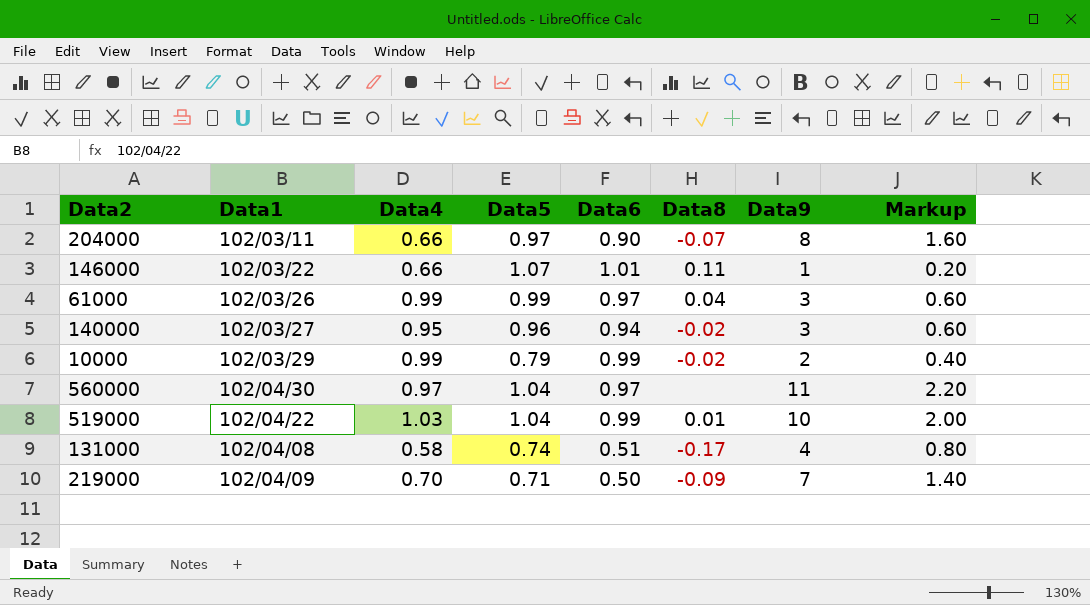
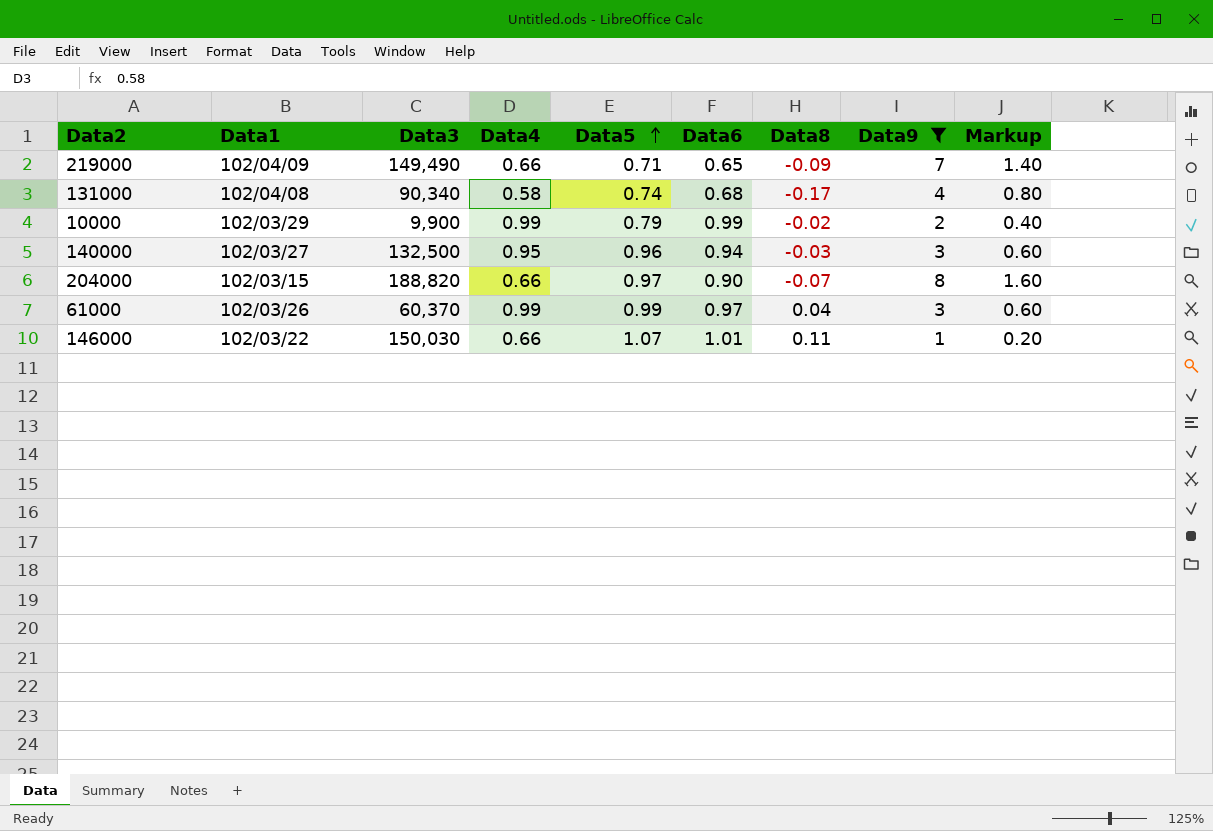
filter: none -> Data9 <= 8
row order: none -> Data5 ascending
column Data3 | position: none -> 3
219000 | Data4: 0.70 -> 0.66
219000 | Data6: 0.50 -> 0.65
131000 | Data6: 0.51 -> 0.68
140000 | Data8: -0.02 -> -0.03
204000 | Data1: 102/03/11 -> 102/03/15

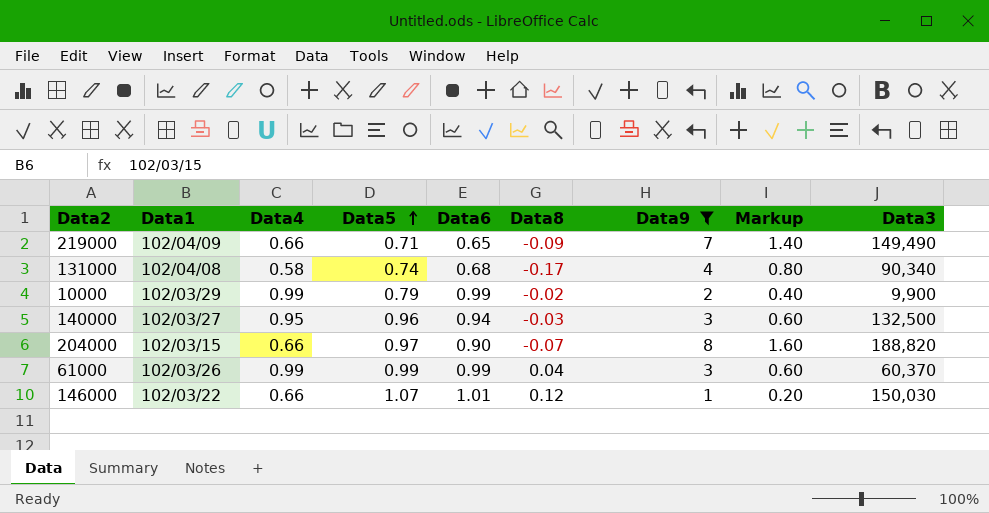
column Data3 | position: 3 -> 9
61000 | Data6: 0.97 -> 0.99
146000 | Data8: 0.11 -> 0.12

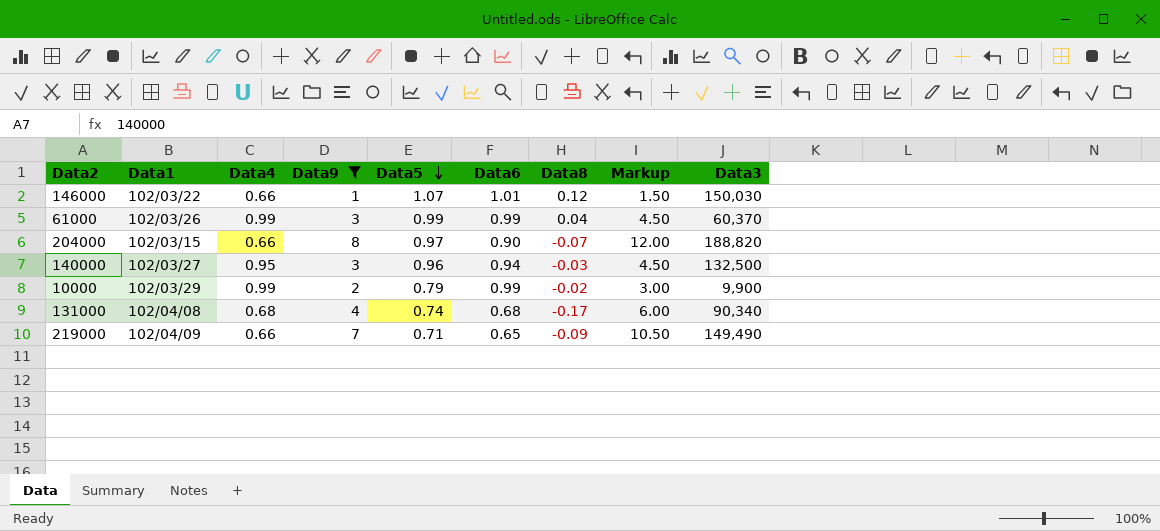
row order: Data5 ascending -> Data5 descending
column Data9 | position: 7 -> 4
column Markup | formula: [Data9] * 0.2 -> [Data9] * 1.5
131000 | Data4: 0.58 -> 0.68

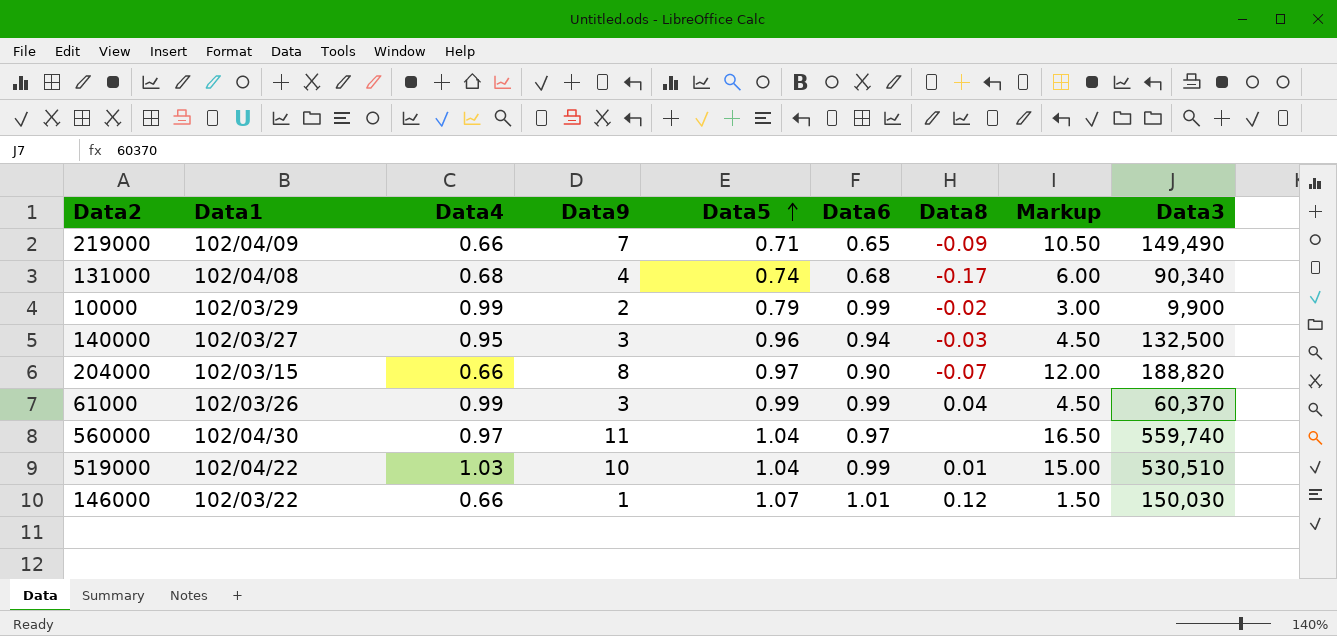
filter: Data9 <= 8 -> none
row order: Data5 descending -> Data5 ascending

